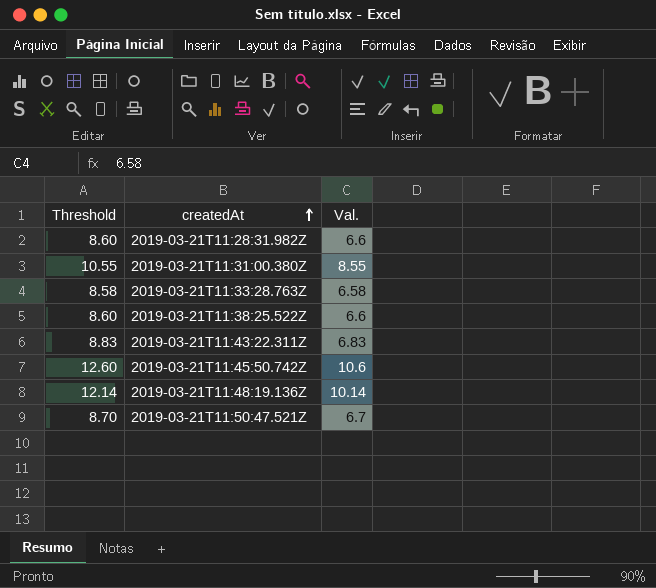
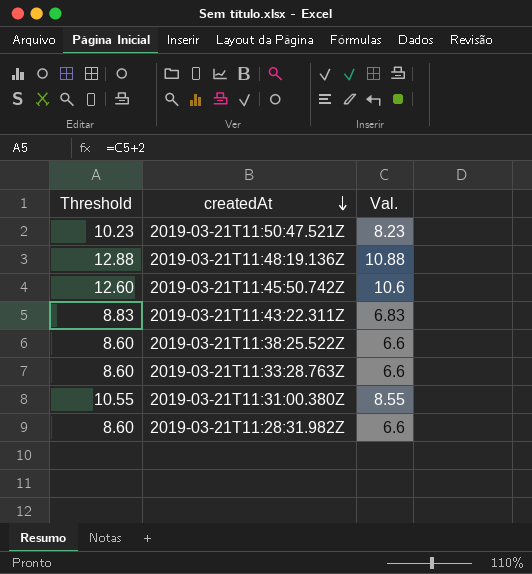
row order: createdAt ascending -> createdAt descending
2019-03-21T11:50:47.521Z | Threshold: 8.70 -> 10.23
2019-03-21T11:50:47.521Z | Val.: 6.7 -> 8.23
2019-03-21T11:48:19.136Z | Threshold: 12.14 -> 12.88
2019-03-21T11:48:19.136Z | Val.: 10.14 -> 10.88
2019-03-21T11:33:28.763Z | Threshold: 8.58 -> 8.60
2019-03-21T11:33:28.763Z | Val.: 6.58 -> 6.6

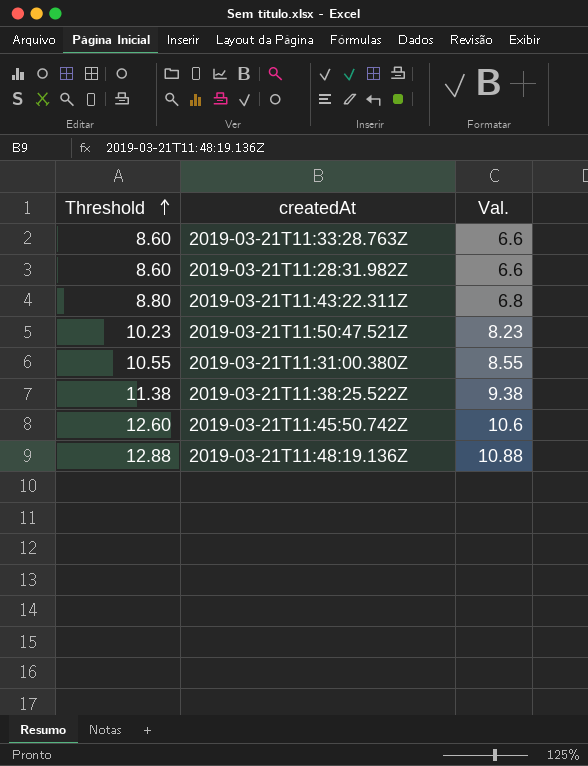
row order: createdAt descending -> Threshold ascending
2019-03-21T11:43:22.311Z | Threshold: 8.83 -> 8.80
2019-03-21T11:43:22.311Z | Val.: 6.83 -> 6.8
2019-03-21T11:38:25.522Z | Threshold: 8.60 -> 11.38
2019-03-21T11:38:25.522Z | Val.: 6.6 -> 9.38

